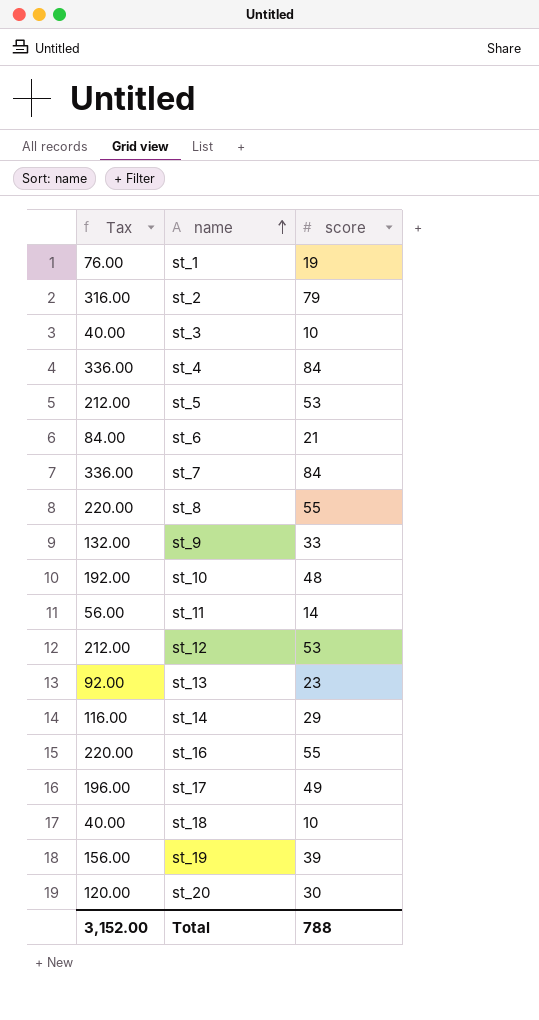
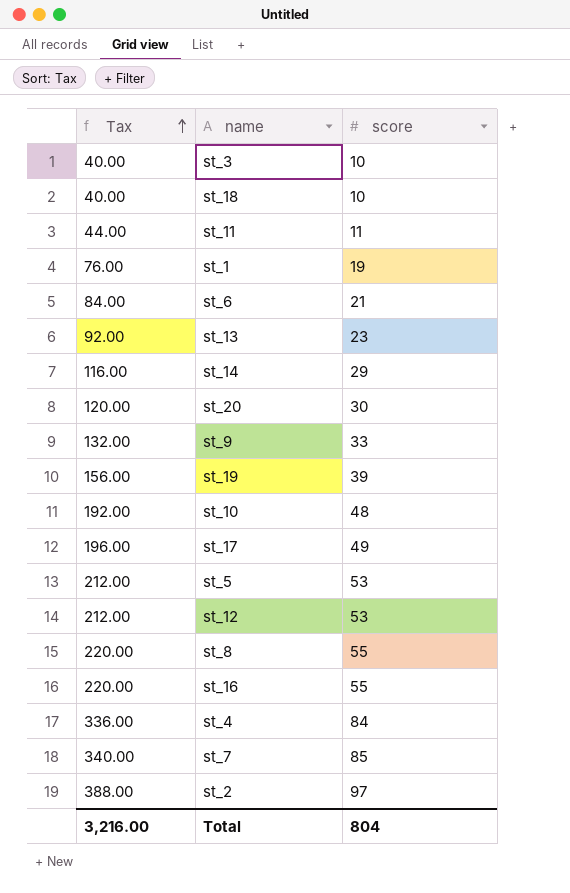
row order: name ascending -> Tax ascending
st_11 | Tax: 56.00 -> 44.00
st_11 | score: 14 -> 11
st_7 | Tax: 336.00 -> 340.00
st_7 | score: 84 -> 85
st_2 | Tax: 316.00 -> 388.00
st_2 | score: 79 -> 97
Total | Tax: 3,152.00 -> 3,216.00
Total | score: 788 -> 804

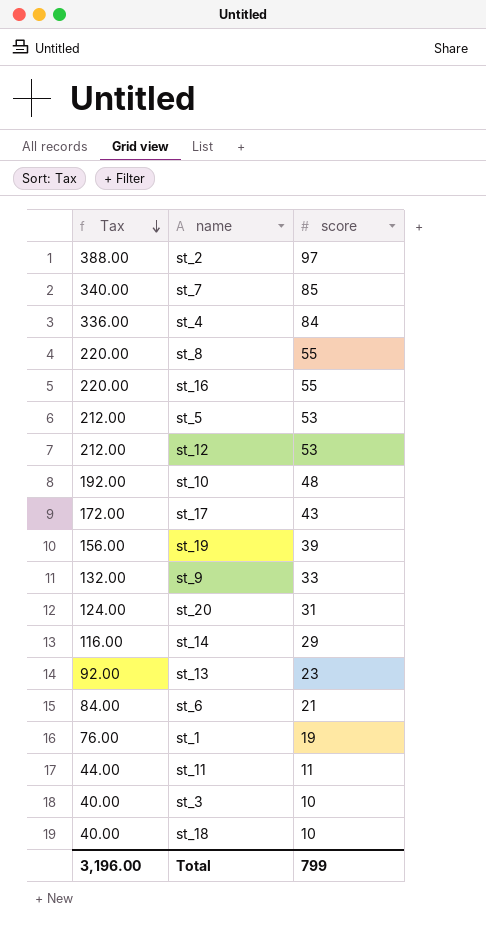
row order: Tax ascending -> Tax descending
st_17 | Tax: 196.00 -> 172.00
st_17 | score: 49 -> 43
st_20 | Tax: 120.00 -> 124.00
st_20 | score: 30 -> 31
Total | Tax: 3,216.00 -> 3,196.00
Total | score: 804 -> 799

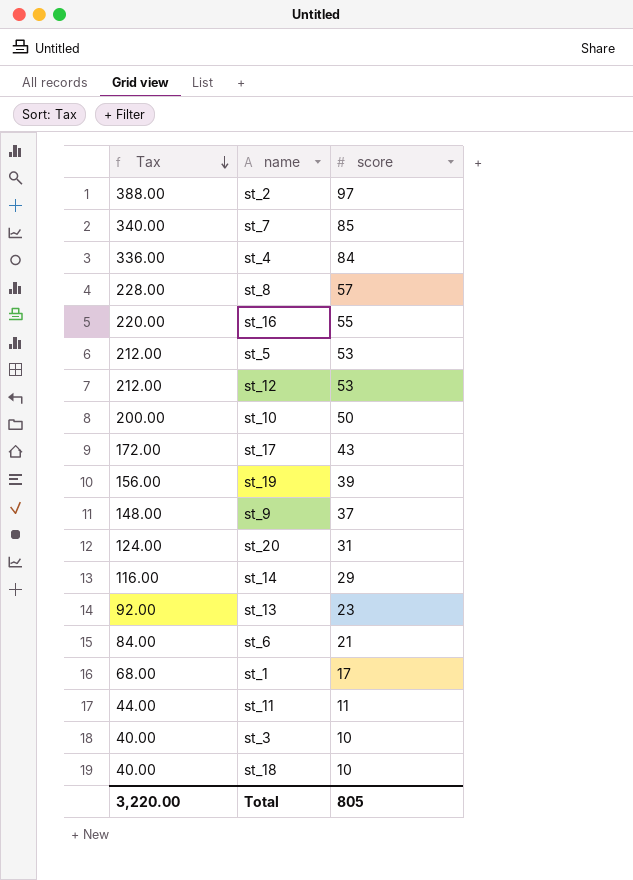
st_8 | Tax: 220.00 -> 228.00
st_8 | score: 55 -> 57
st_10 | Tax: 192.00 -> 200.00
st_10 | score: 48 -> 50
st_9 | Tax: 132.00 -> 148.00
st_9 | score: 33 -> 37
st_1 | Tax: 76.00 -> 68.00
st_1 | score: 19 -> 17
Total | Tax: 3,196.00 -> 3,220.00
Total | score: 799 -> 805

